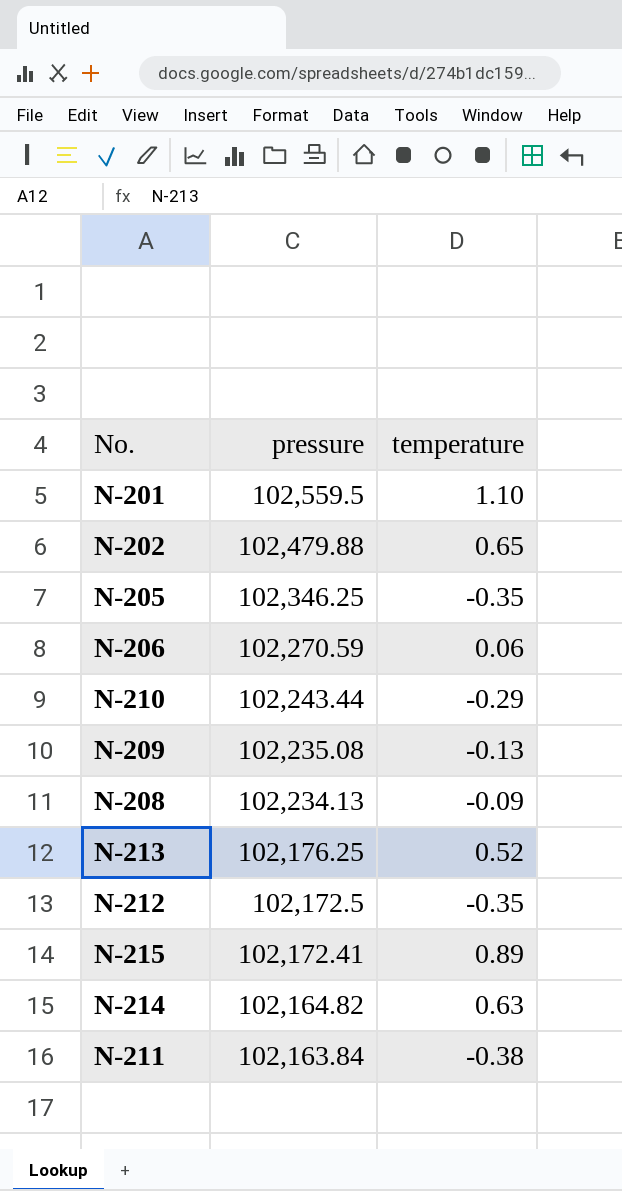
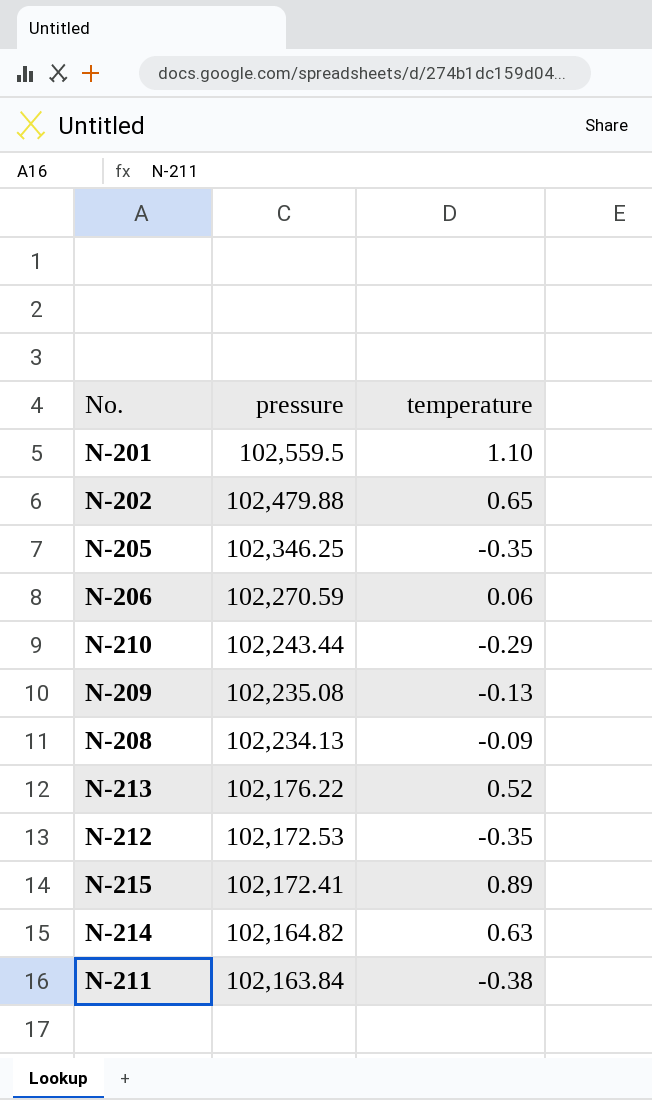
N-213 | pressure: 102,176.25 -> 102,176.22
N-212 | pressure: 102,172.5 -> 102,172.53

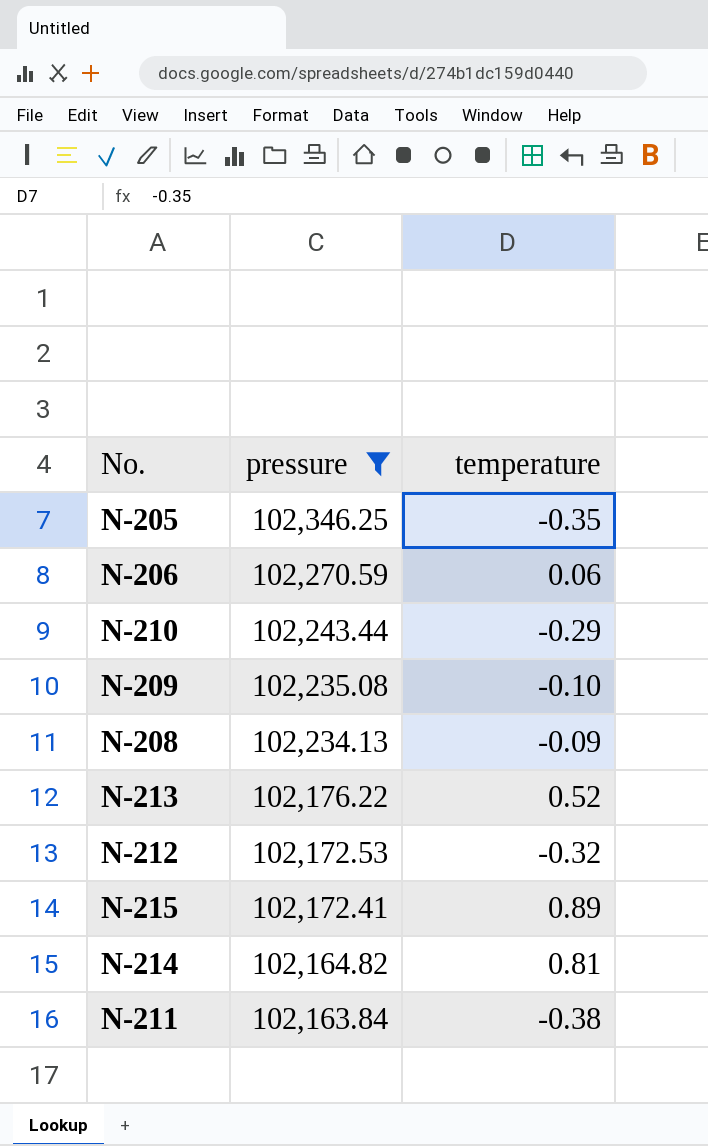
filter: none -> pressure <= 102,346.25
N-209 | temperature: -0.13 -> -0.10
N-212 | temperature: -0.35 -> -0.32
N-214 | temperature: 0.63 -> 0.81

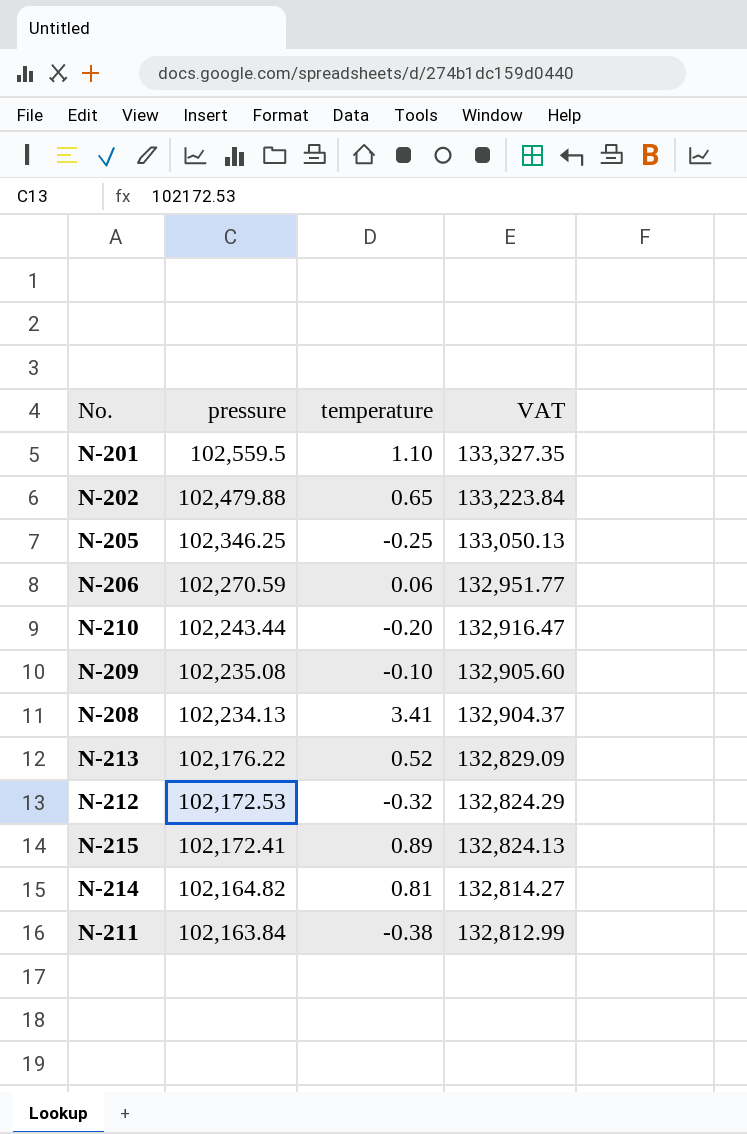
filter: pressure <= 102,346.25 -> none
column VAT | formula: none -> [pressure] * 1.3
N-205 | temperature: -0.35 -> -0.25
N-210 | temperature: -0.29 -> -0.20
N-208 | temperature: -0.09 -> 3.41

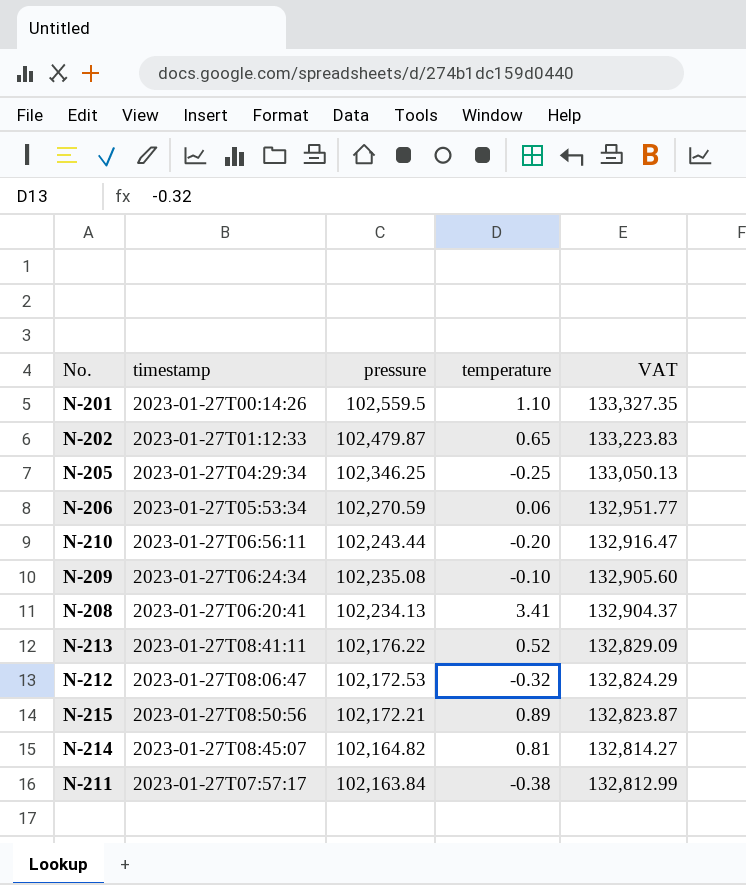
column timestamp | position: none -> 2
N-202 | pressure: 102,479.88 -> 102,479.87
N-202 | VAT: 133,223.84 -> 133,223.83
N-215 | pressure: 102,172.41 -> 102,172.21
N-215 | VAT: 132,824.13 -> 132,823.87

